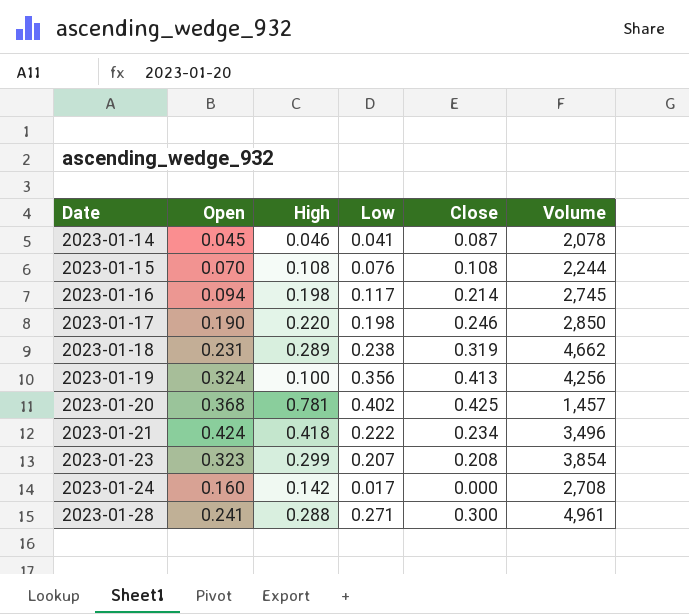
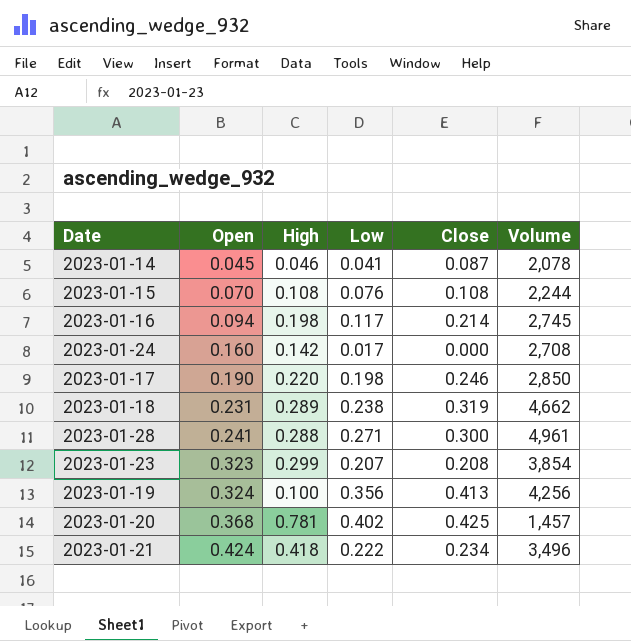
row order: Date ascending -> Open ascending

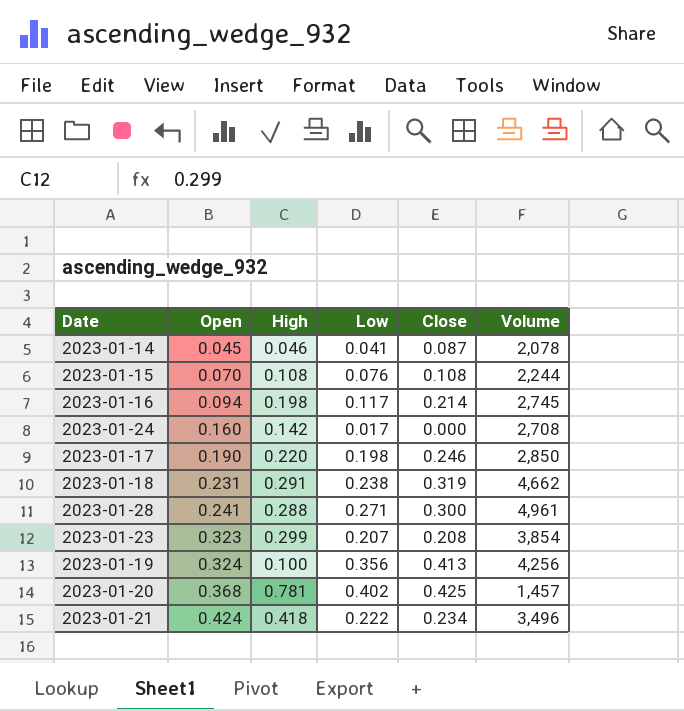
2023-01-18 | High: 0.289 -> 0.291

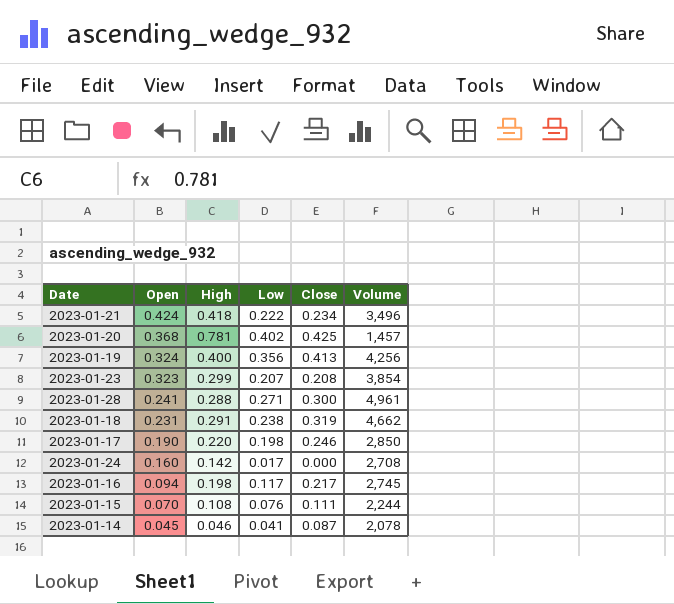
row order: Open ascending -> Open descending
2023-01-19 | High: 0.100 -> 0.400
2023-01-16 | Close: 0.214 -> 0.217
2023-01-15 | Close: 0.108 -> 0.111

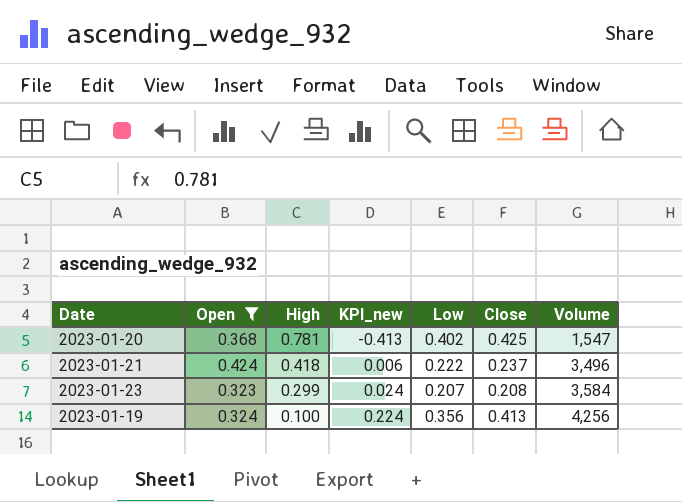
filter: none -> Open >= 0.323
row order: Open descending -> High descending
column KPI_new | formula: none -> [Open] - [High]
2023-01-20 | Volume: 1,457 -> 1,547
2023-01-21 | Close: 0.234 -> 0.237
2023-01-23 | Volume: 3,854 -> 3,584
2023-01-19 | High: 0.400 -> 0.100

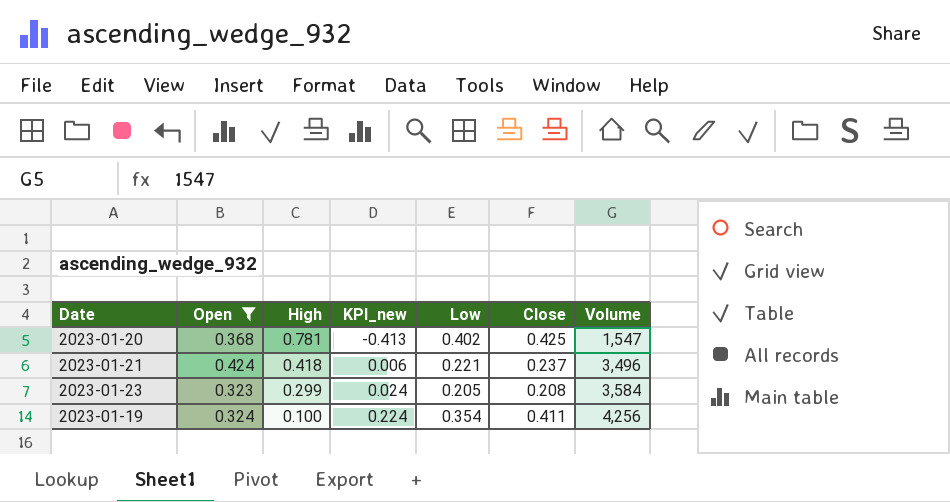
2023-01-21 | Low: 0.222 -> 0.221
2023-01-23 | Low: 0.207 -> 0.205
2023-01-19 | Low: 0.356 -> 0.354
2023-01-19 | Close: 0.413 -> 0.411

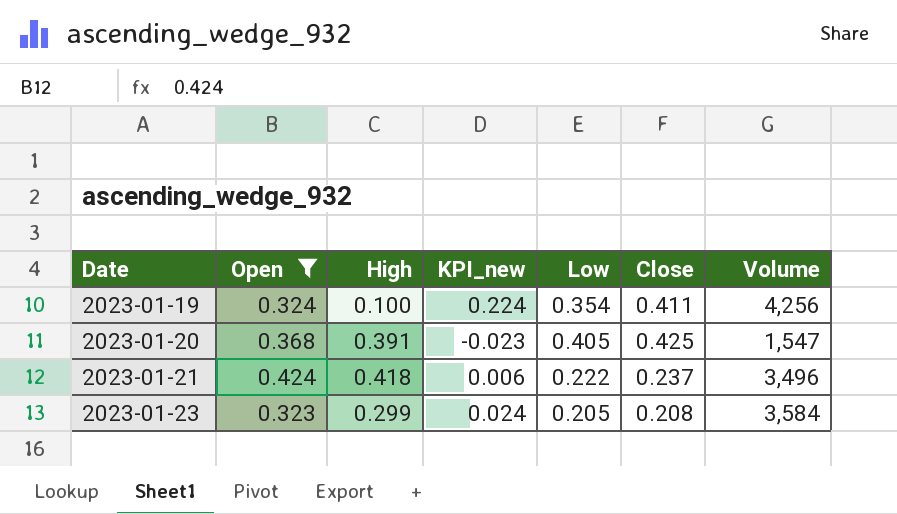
row order: High descending -> Date ascending
2023-01-20 | High: 0.781 -> 0.391
2023-01-20 | KPI_new: -0.413 -> -0.023
2023-01-20 | Low: 0.402 -> 0.405
2023-01-21 | Low: 0.221 -> 0.222

